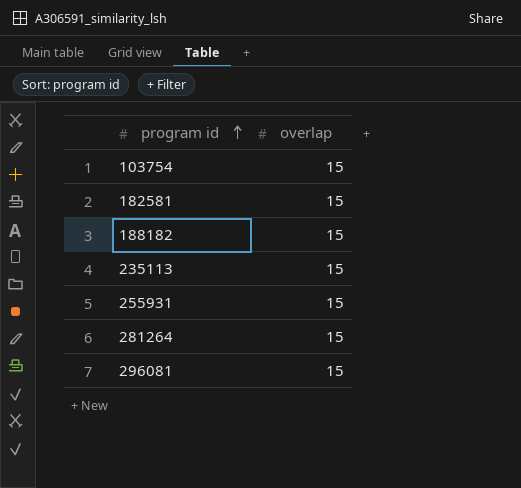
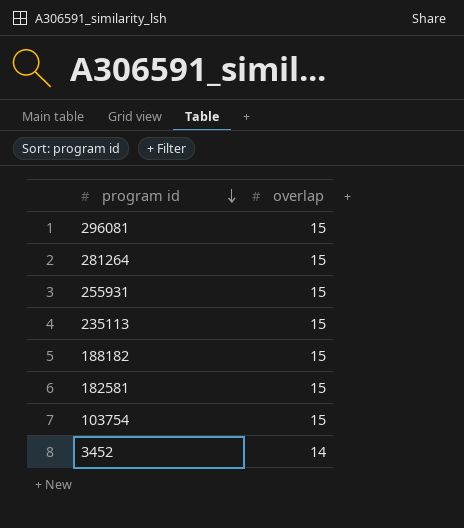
row order: program id ascending -> program id descending
row 3452: none -> 14

